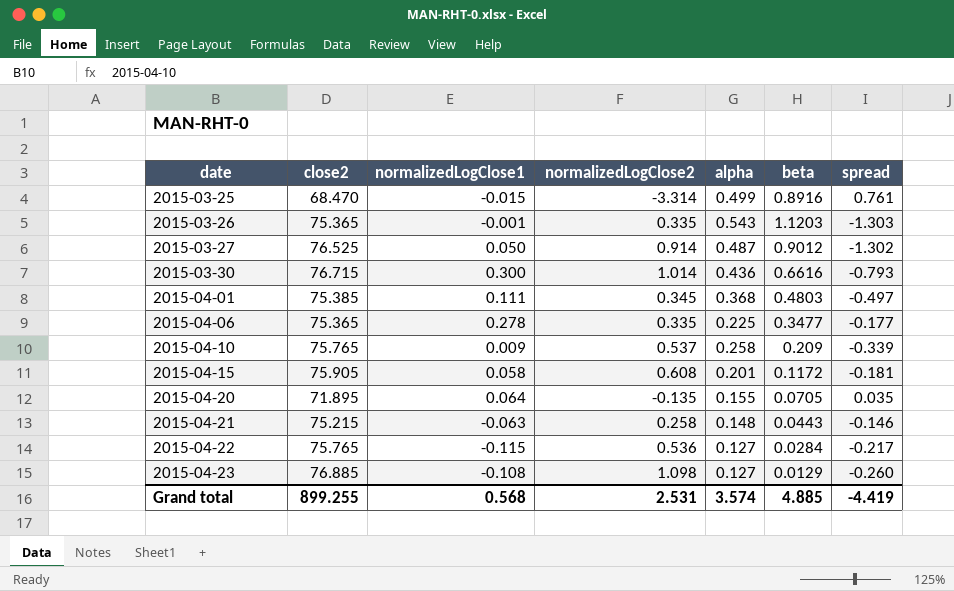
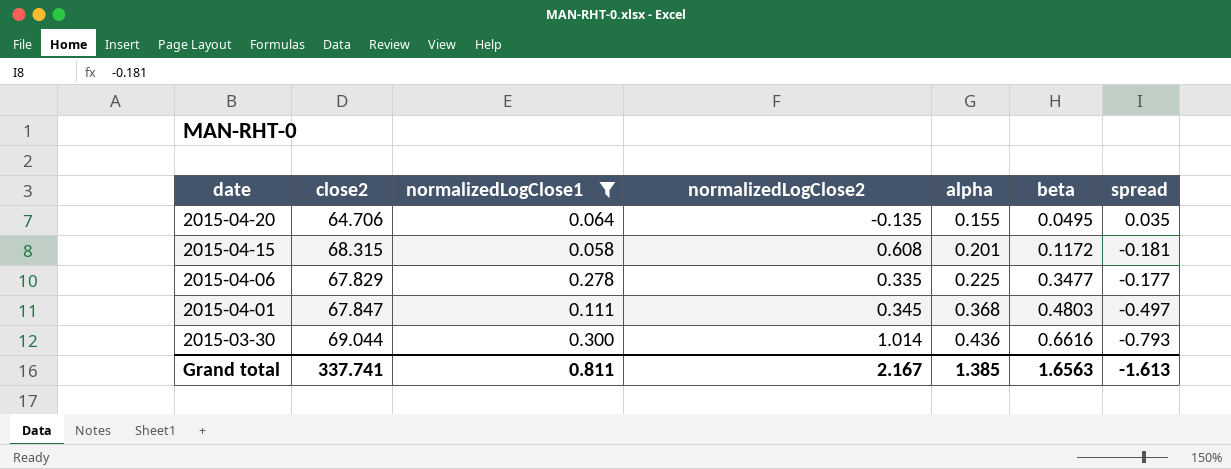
filter: none -> normalizedLogClose1 >= 0.058
row order: date ascending -> date descending
2015-04-20 | close2: 71.895 -> 64.706
2015-04-20 | beta: 0.0705 -> 0.0495
2015-04-15 | close2: 75.905 -> 68.315
2015-04-06 | close2: 75.365 -> 67.829
2015-04-01 | close2: 75.385 -> 67.847
2015-03-30 | close2: 76.715 -> 69.044
Grand total | close2: 899.255 -> 337.741
Grand total | normalizedLogClose1: 0.568 -> 0.811
Grand total | normalizedLogClose2: 2.531 -> 2.167
Grand total | alpha: 3.574 -> 1.385
Grand total | beta: 4.885 -> 1.6563
Grand total | spread: -4.419 -> -1.613

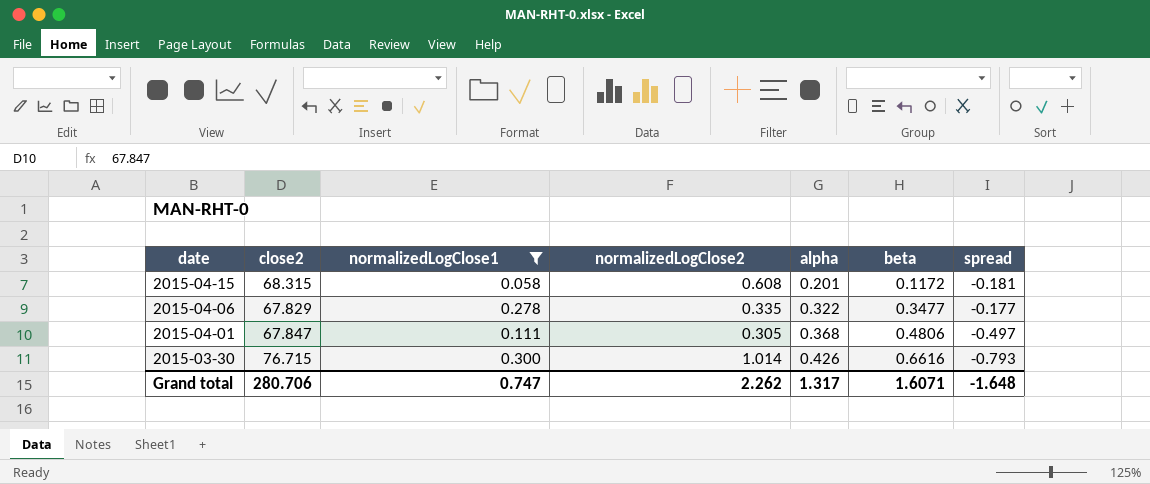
row 2015-04-20: 64.706 | 0.064 | -0.135 | 0.155 | 0.0495 | 0.035 -> none
2015-04-06 | alpha: 0.225 -> 0.322
2015-04-01 | normalizedLogClose2: 0.345 -> 0.305
2015-04-01 | beta: 0.4803 -> 0.4806
2015-03-30 | close2: 69.044 -> 76.715
2015-03-30 | alpha: 0.436 -> 0.426
Grand total | close2: 337.741 -> 280.706
Grand total | normalizedLogClose1: 0.811 -> 0.747
Grand total | normalizedLogClose2: 2.167 -> 2.262
Grand total | alpha: 1.385 -> 1.317
Grand total | beta: 1.6563 -> 1.6071
Grand total | spread: -1.613 -> -1.648

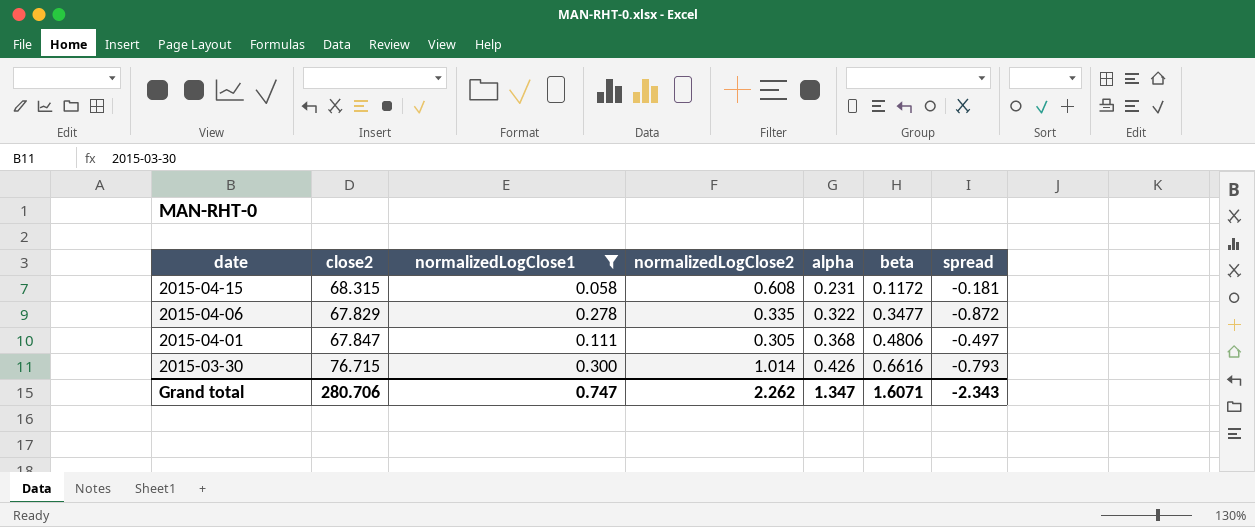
2015-04-15 | alpha: 0.201 -> 0.231
2015-04-06 | spread: -0.177 -> -0.872
Grand total | alpha: 1.317 -> 1.347
Grand total | spread: -1.648 -> -2.343

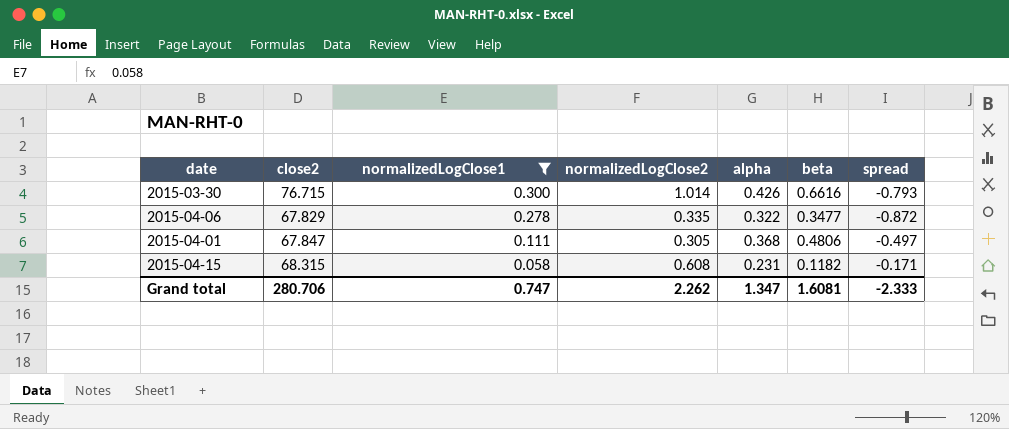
row order: date descending -> normalizedLogClose1 descending
2015-04-15 | beta: 0.1172 -> 0.1182
2015-04-15 | spread: -0.181 -> -0.171
Grand total | beta: 1.6071 -> 1.6081
Grand total | spread: -2.343 -> -2.333

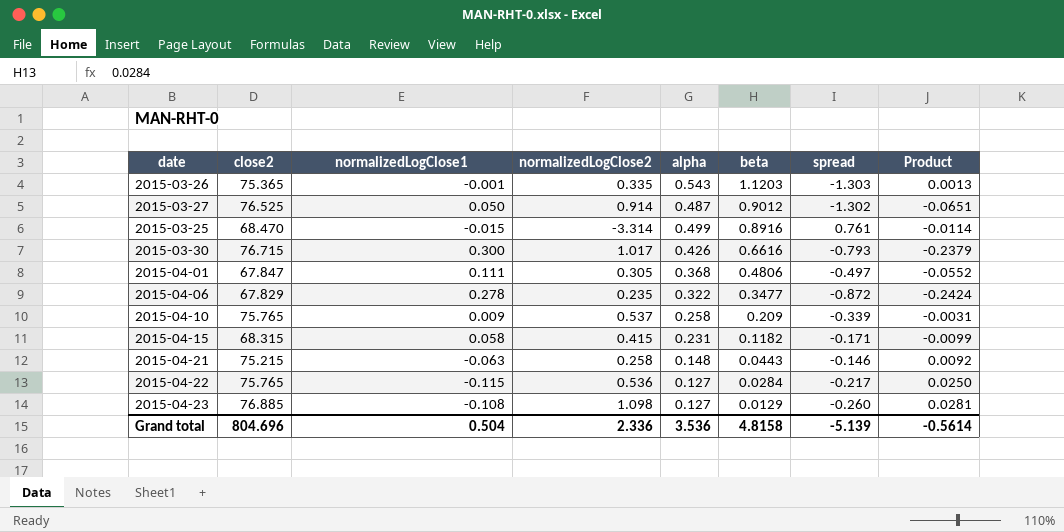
filter: normalizedLogClose1 >= 0.058 -> none
row order: normalizedLogClose1 descending -> beta descending
column Product | formula: none -> [normalizedLogClose1] * [spread]
2015-03-30 | normalizedLogClose2: 1.014 -> 1.017
2015-04-06 | normalizedLogClose2: 0.335 -> 0.235
2015-04-15 | normalizedLogClose2: 0.608 -> 0.415
Grand total | close2: 280.706 -> 804.696
Grand total | normalizedLogClose1: 0.747 -> 0.504
Grand total | normalizedLogClose2: 2.262 -> 2.336
Grand total | alpha: 1.347 -> 3.536
Grand total | beta: 1.6081 -> 4.8158
Grand total | spread: -2.333 -> -5.139

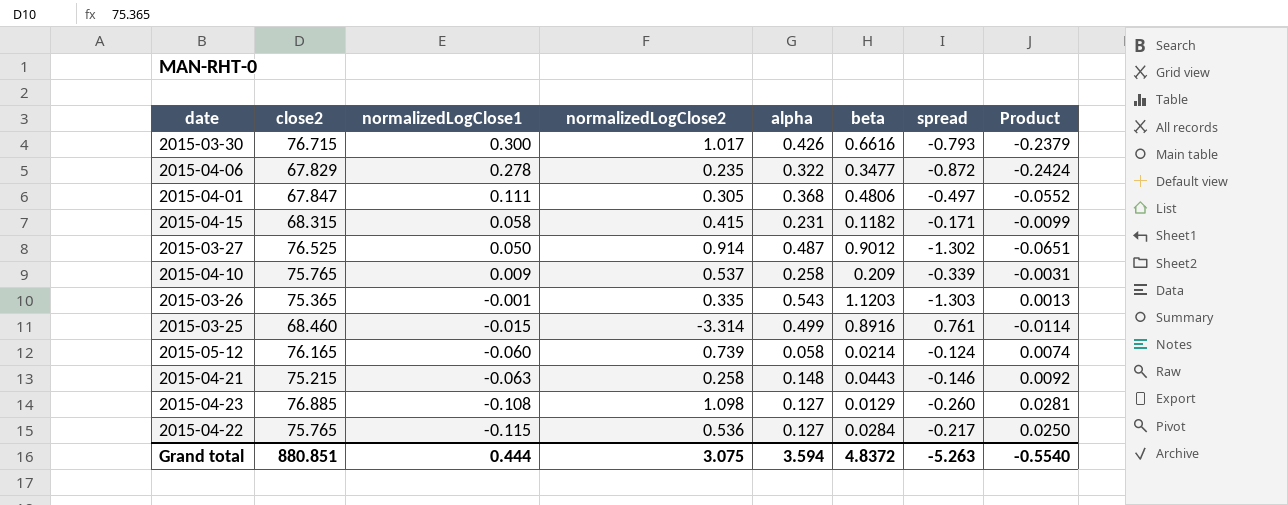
row order: beta descending -> normalizedLogClose1 descending
2015-03-25 | close2: 68.470 -> 68.460
row 2015-05-12: none -> 76.165 | -0.060 | 0.739 | 0.058 | 0.0214 | -0.124 | 0.0074
Grand total | close2: 804.696 -> 880.851
Grand total | normalizedLogClose1: 0.504 -> 0.444
Grand total | normalizedLogClose2: 2.336 -> 3.075
Grand total | alpha: 3.536 -> 3.594
Grand total | beta: 4.8158 -> 4.8372
Grand total | spread: -5.139 -> -5.263
Grand total | Product: -0.5614 -> -0.5540

